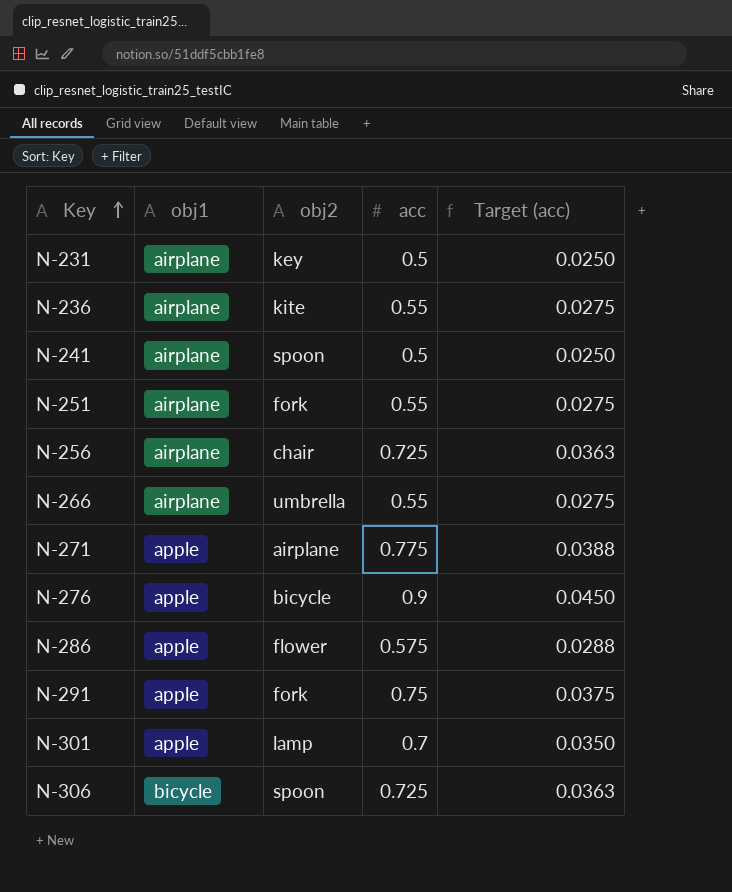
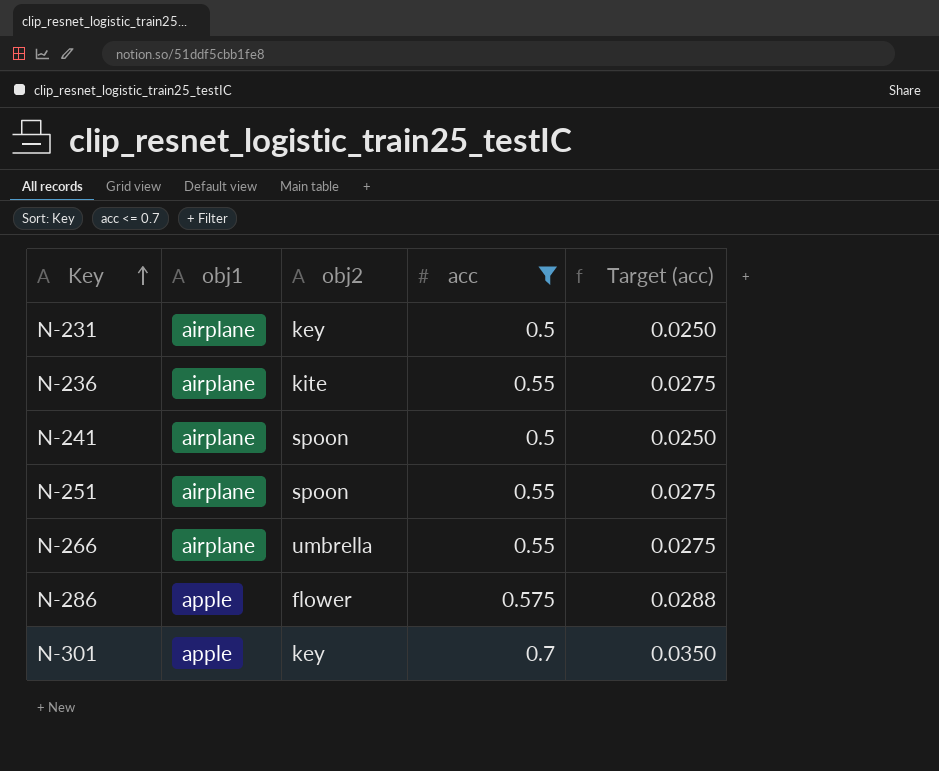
filter: none -> acc <= 0.7
N-251 | obj2: fork -> spoon
N-301 | obj2: lamp -> key

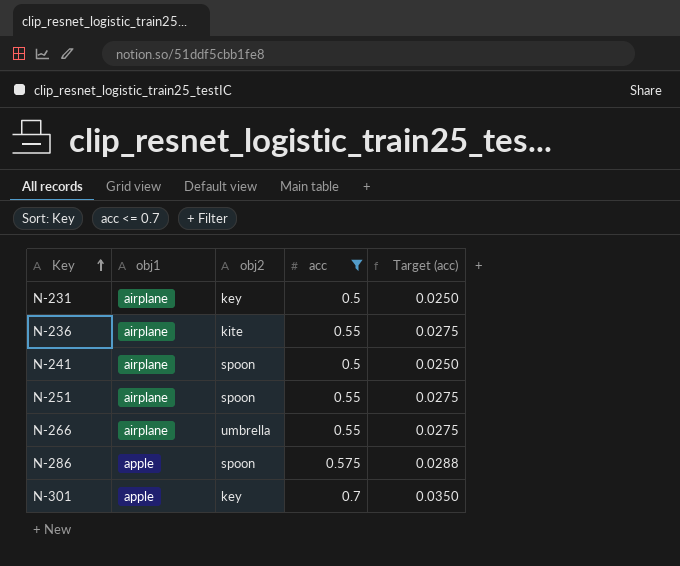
N-286 | obj2: flower -> spoon

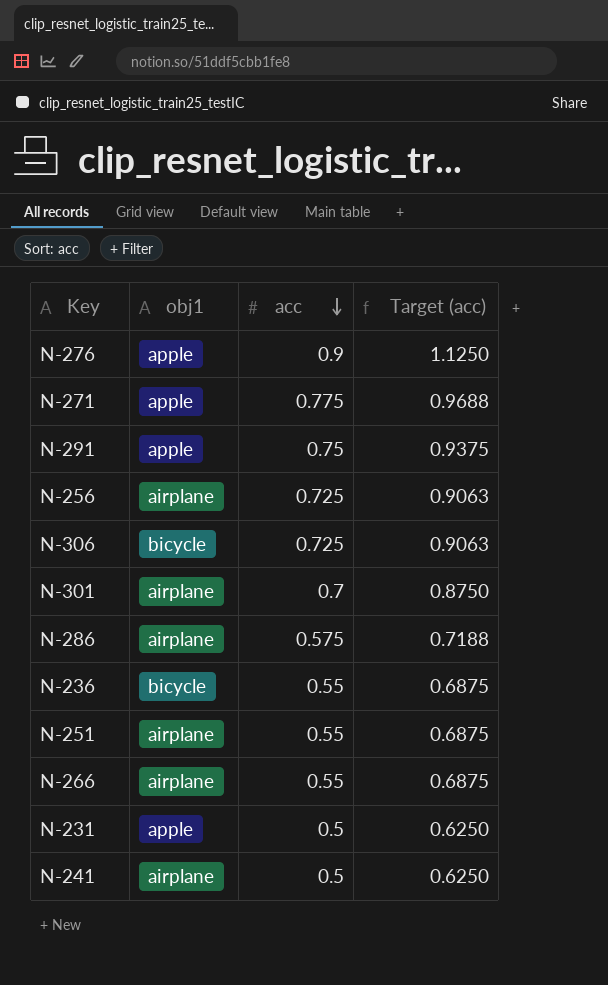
filter: acc <= 0.7 -> none
row order: Key ascending -> acc descending
column obj2 | position: 3 -> none
column Target (acc) | formula: [acc] * 0.05 -> [acc] * 1.25
N-301 | obj1: apple -> airplane
N-286 | obj1: apple -> airplane
N-236 | obj1: airplane -> bicycle
N-231 | obj1: airplane -> apple

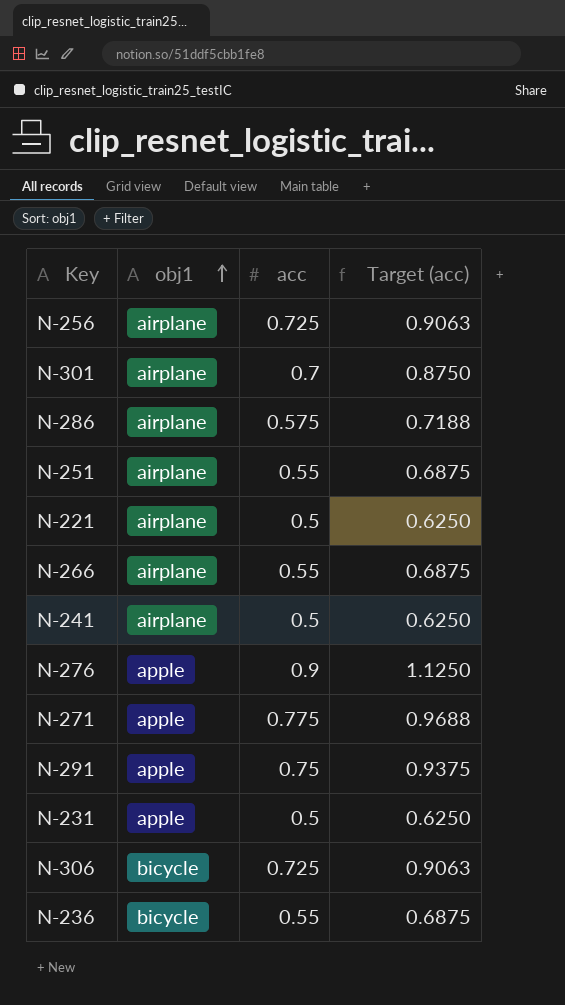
row order: acc descending -> obj1 ascending
row N-221: none -> airplane | 0.5 | 0.6250

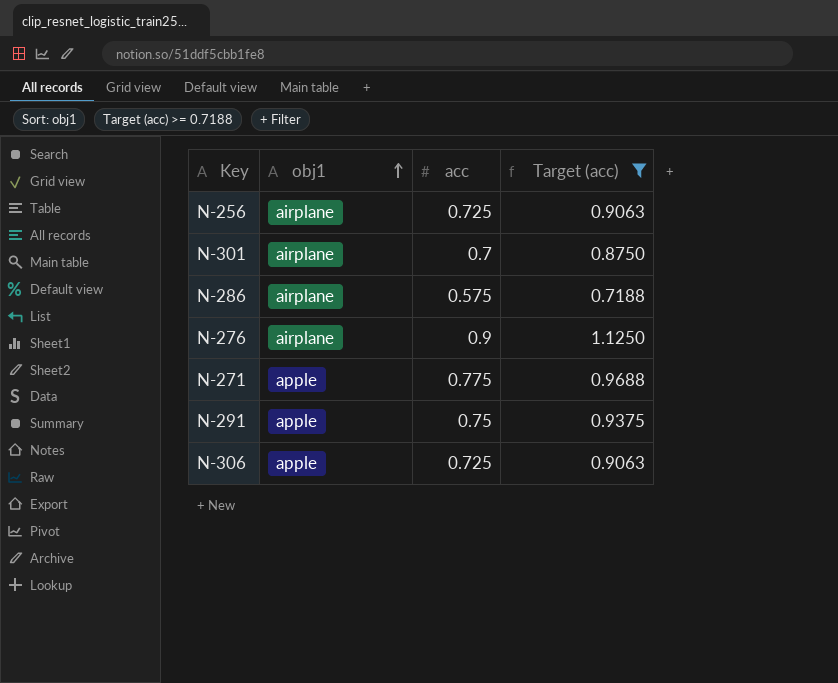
filter: none -> Target (acc) >= 0.7188
N-276 | obj1: apple -> airplane
N-306 | obj1: bicycle -> apple

